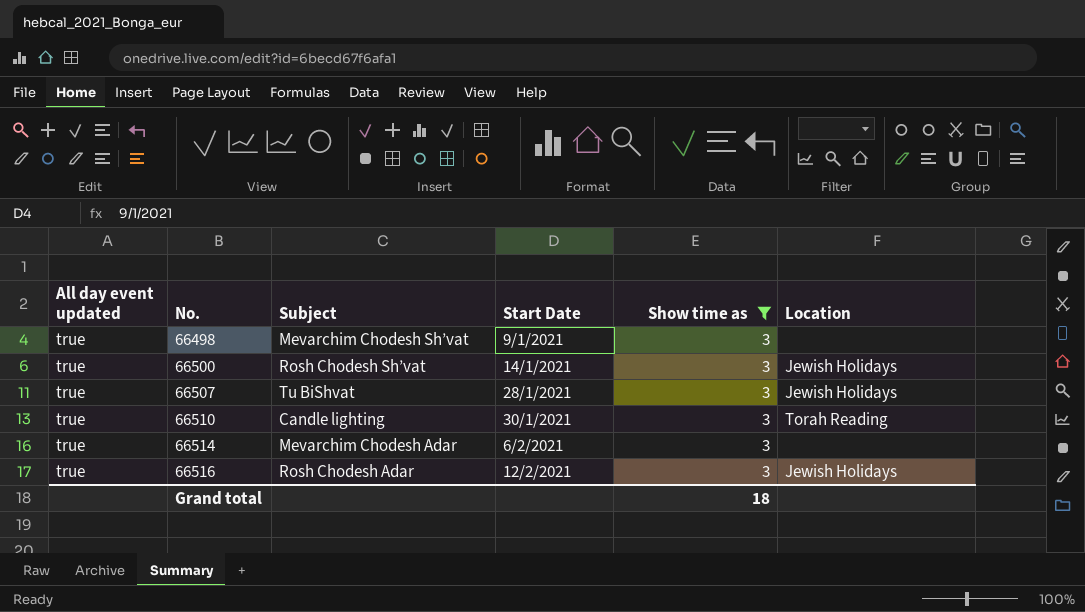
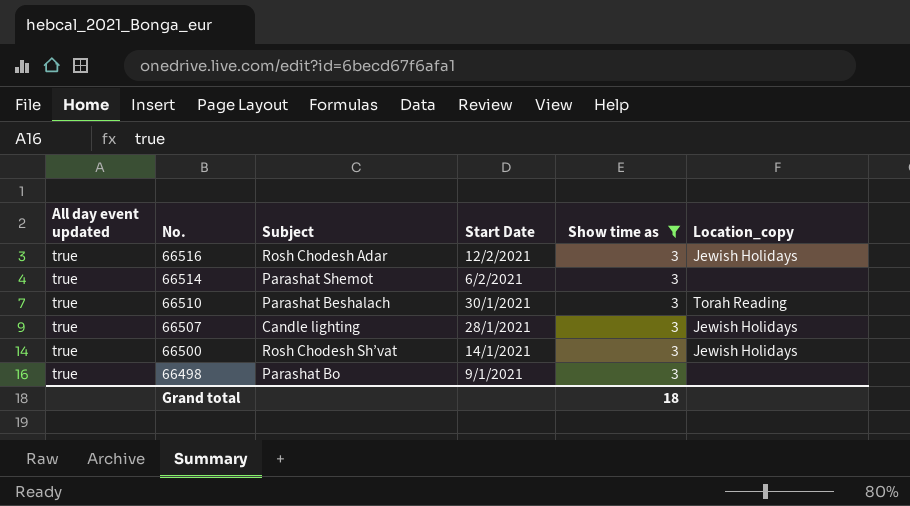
row order: No. ascending -> No. descending
column name: Location -> Location_copy
66514 | Subject: Mevarchim Chodesh Adar -> Parashat Shemot
66510 | Subject: Candle lighting -> Parashat Beshalach
66507 | Subject: Tu BiShvat -> Candle lighting
66498 | Subject: Mevarchim Chodesh Sh’vat -> Parashat Bo

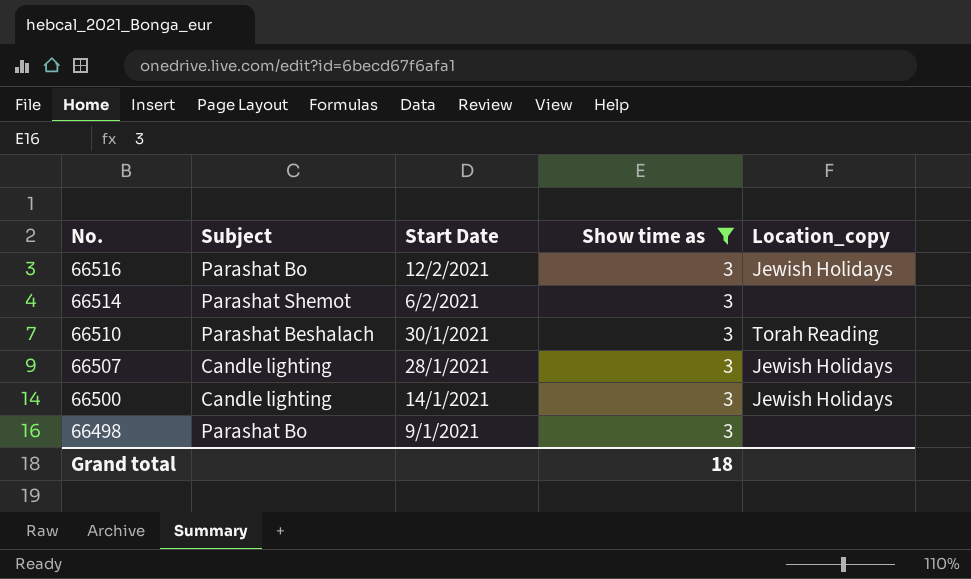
column All day event updated | position: 1 -> none
66516 | Subject: Rosh Chodesh Adar -> Parashat Bo
66500 | Subject: Rosh Chodesh Sh’vat -> Candle lighting

